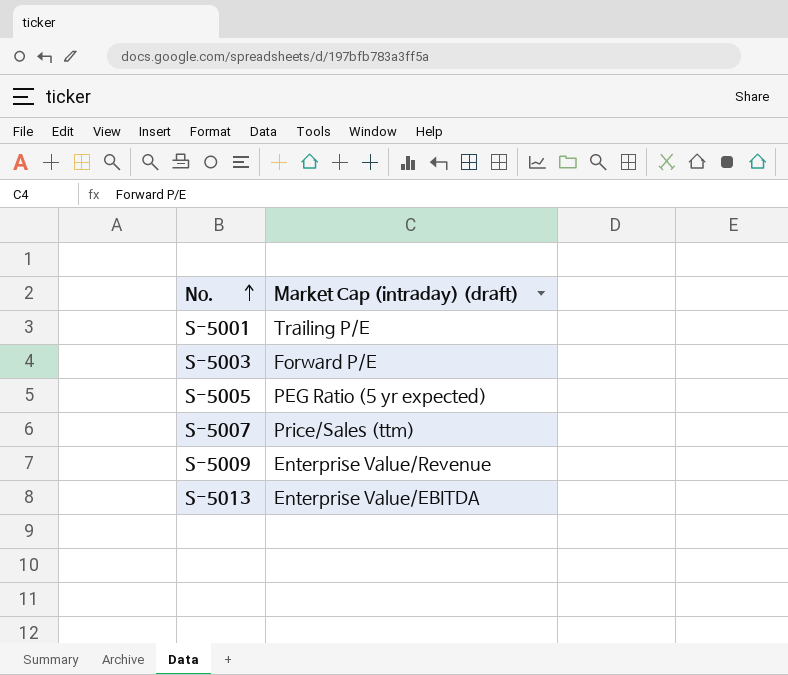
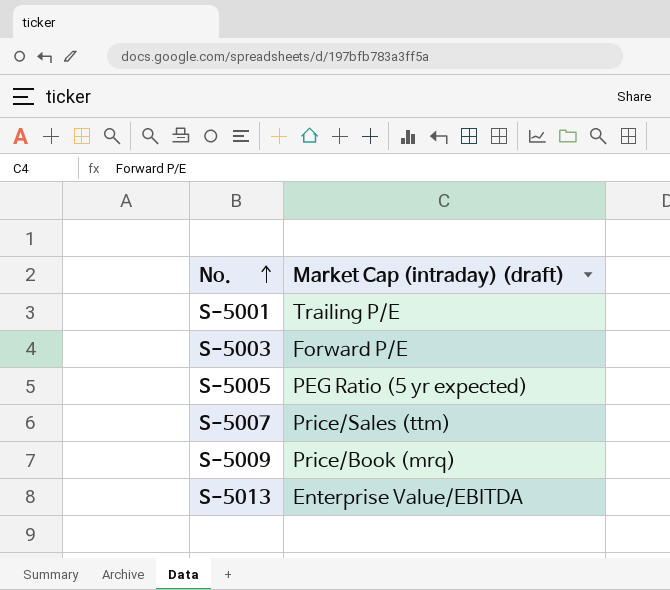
S-5009 | Market Cap (intraday) (draft): Enterprise Value/Revenue -> Price/Book (mrq)

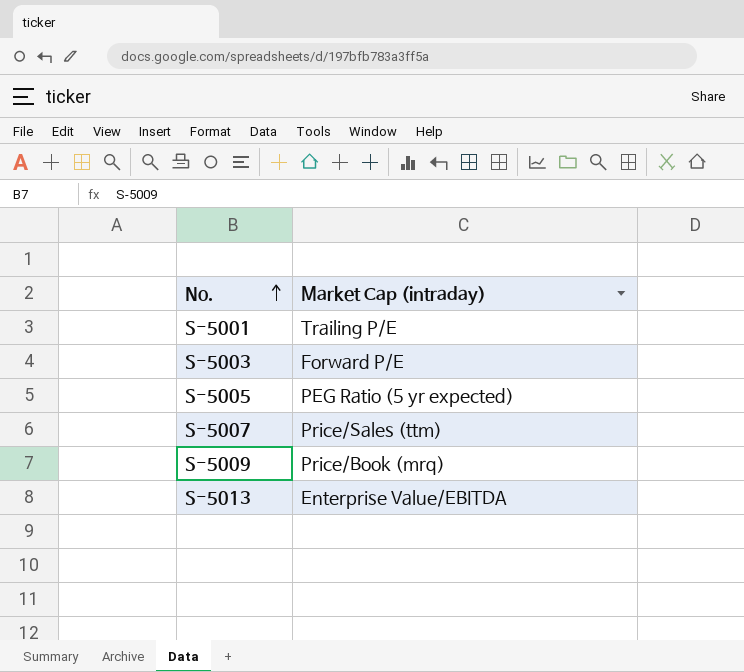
column name: Market Cap (intraday) (draft) -> Market Cap (intraday)

